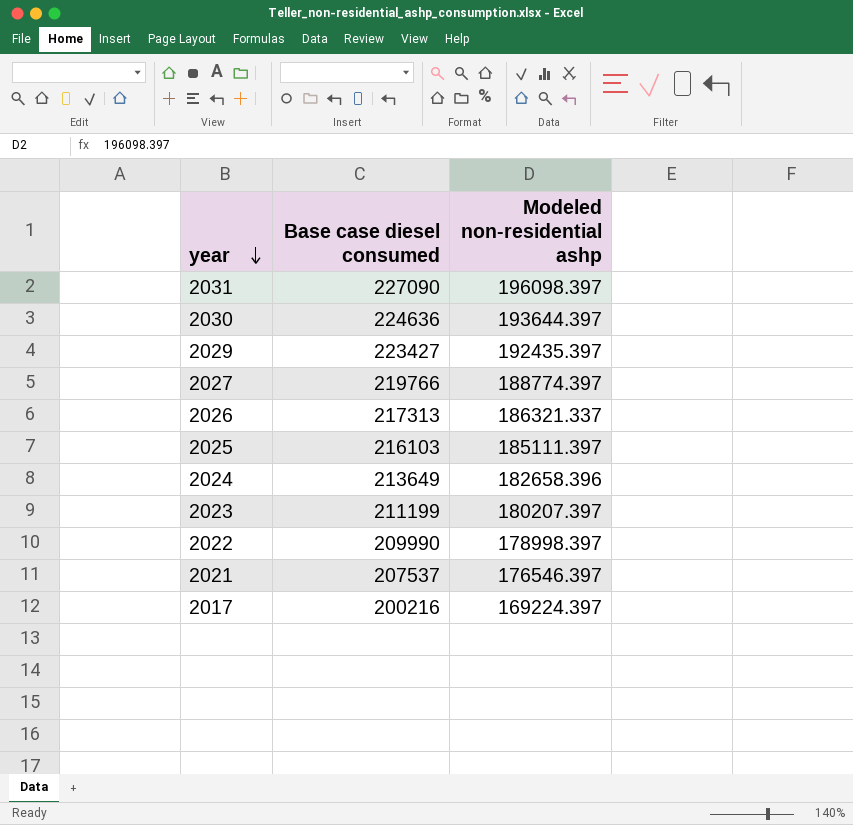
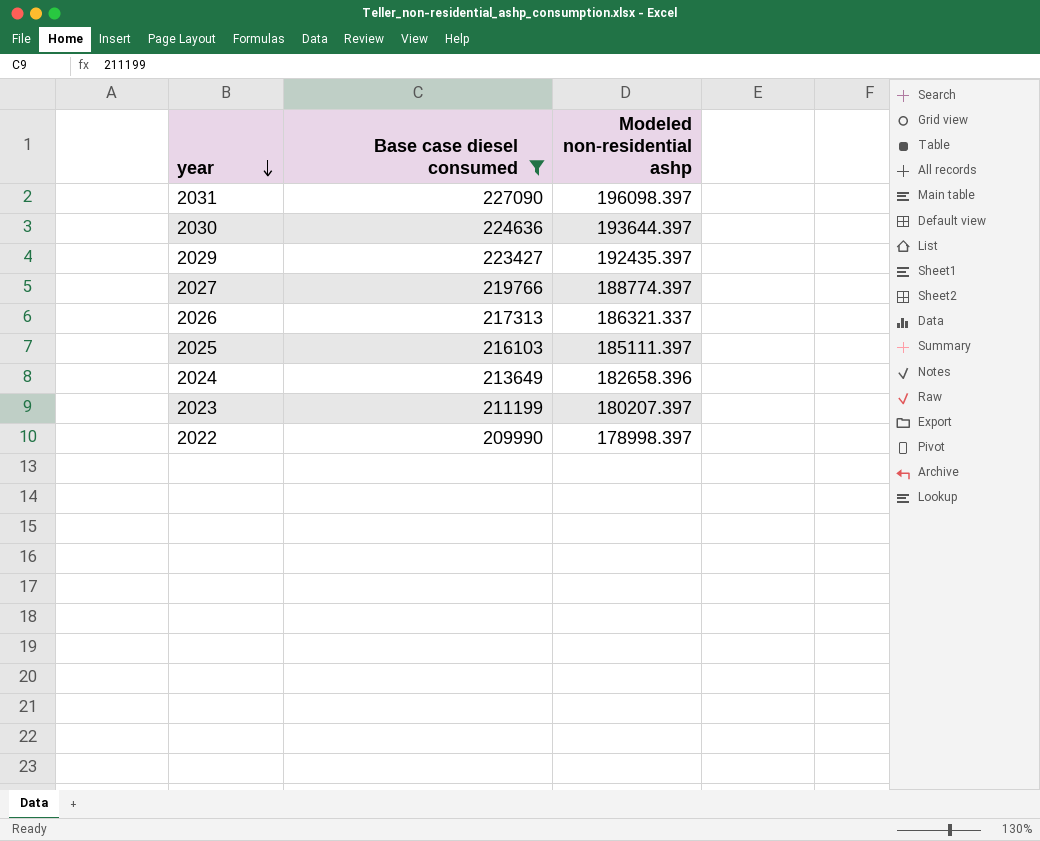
filter: none -> Base case diesel consumed >= 209990

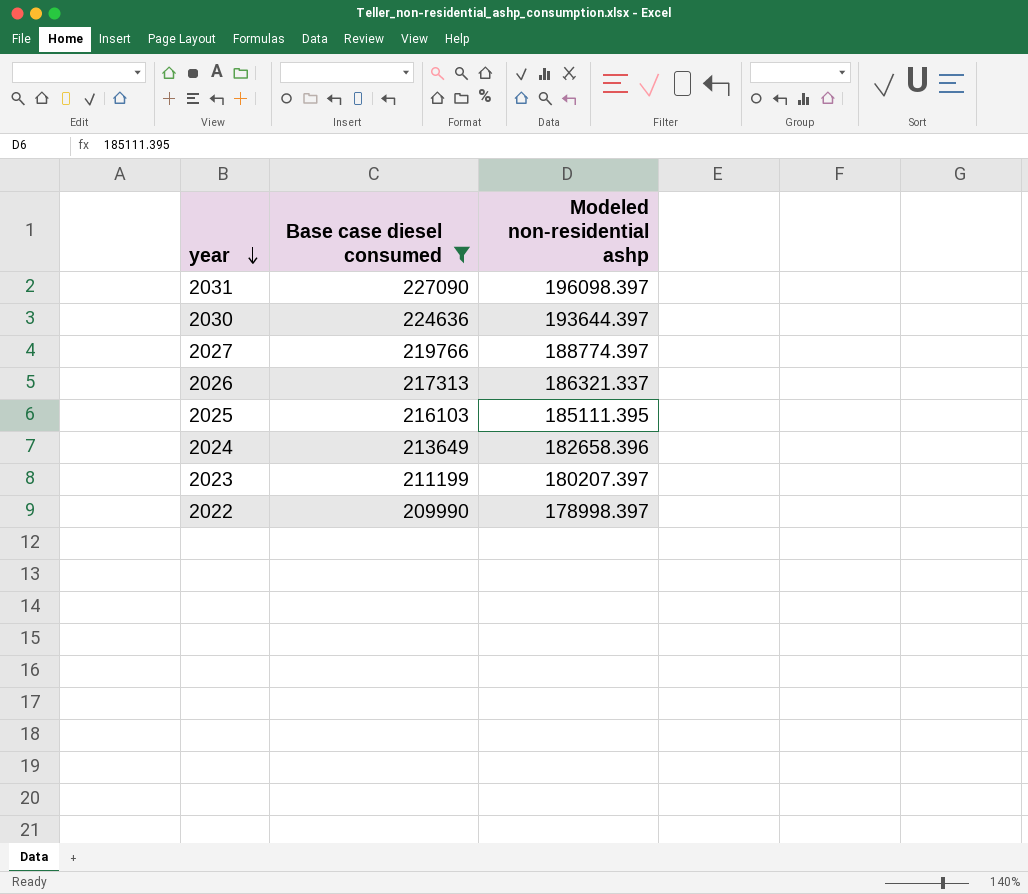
row 2029: 223427 | 192435.397 -> none
2025 | Modeled non-residential ashp: 185111.397 -> 185111.395

